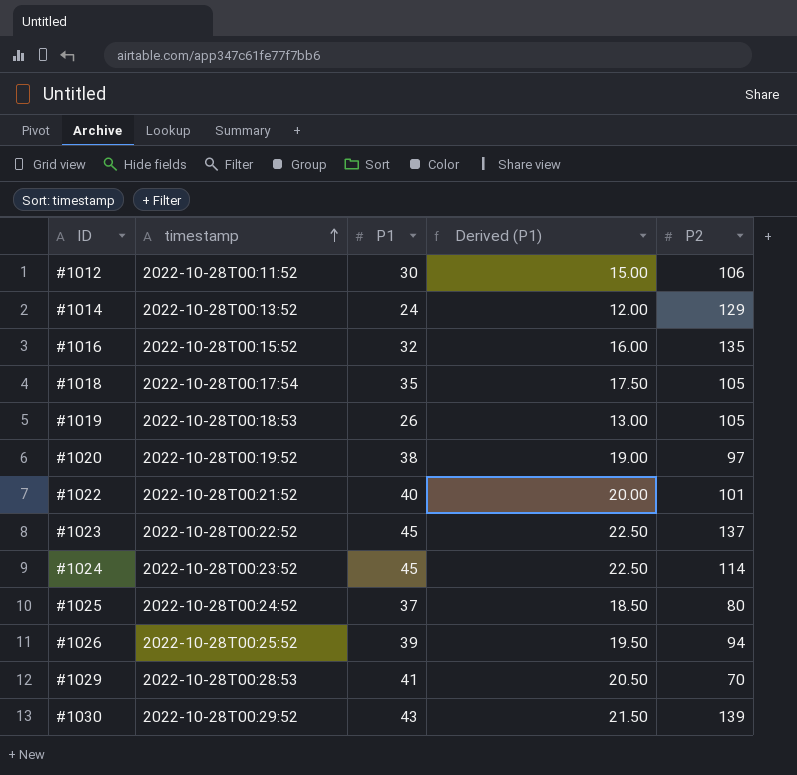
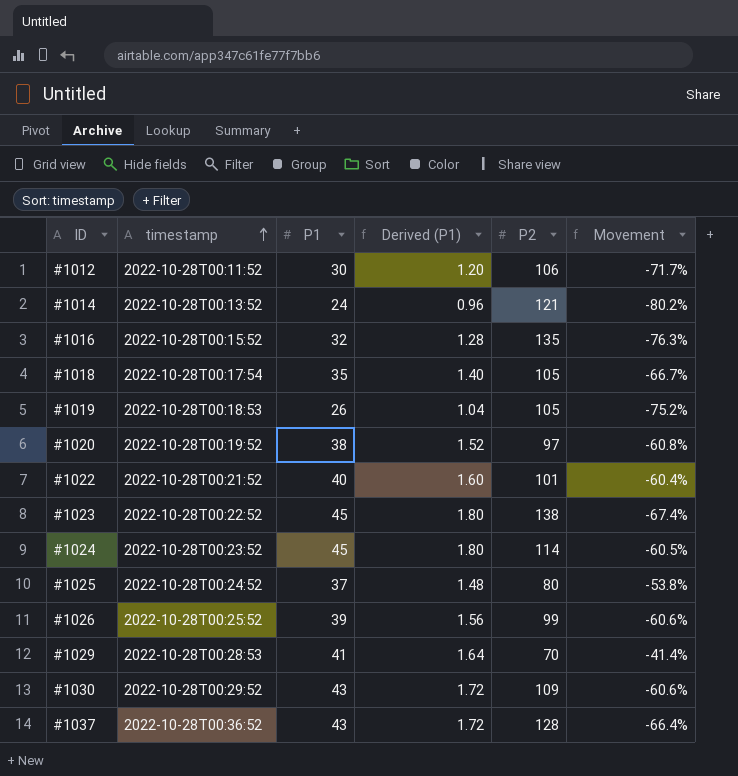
column Derived (P1) | formula: [P1] * 0.5 -> [P1] * 0.04
column Movement | formula: none -> ([P1] - [P2]) / [P2]
#1014 | P2: 129 -> 121
#1023 | P2: 137 -> 138
#1026 | P2: 94 -> 99
#1030 | P2: 139 -> 109
row #1037: none -> 2022-10-28T00:36:52 | 43 | 1.72 | 128 | -66.4%

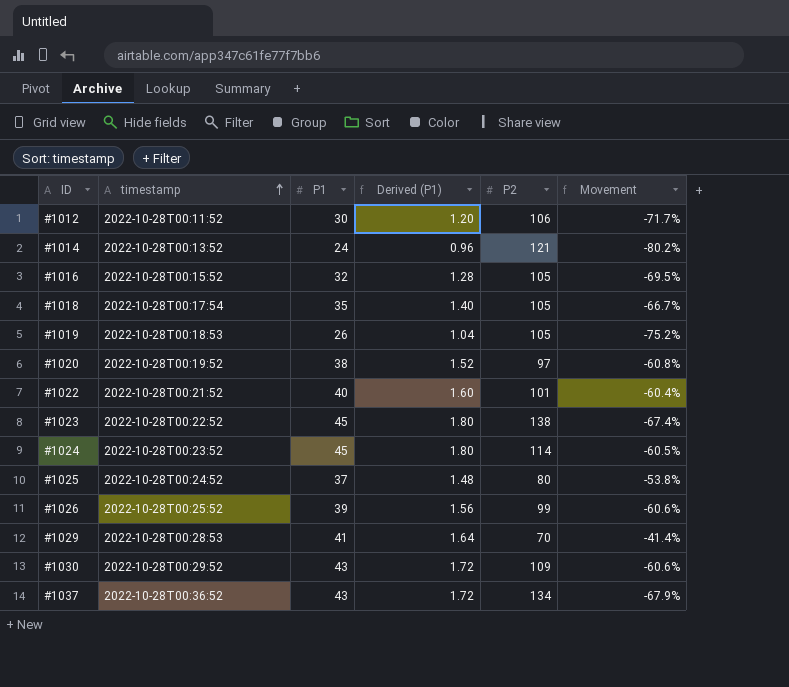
#1016 | P2: 135 -> 105
#1016 | Movement: -76.3% -> -69.5%
#1037 | P2: 128 -> 134
#1037 | Movement: -66.4% -> -67.9%

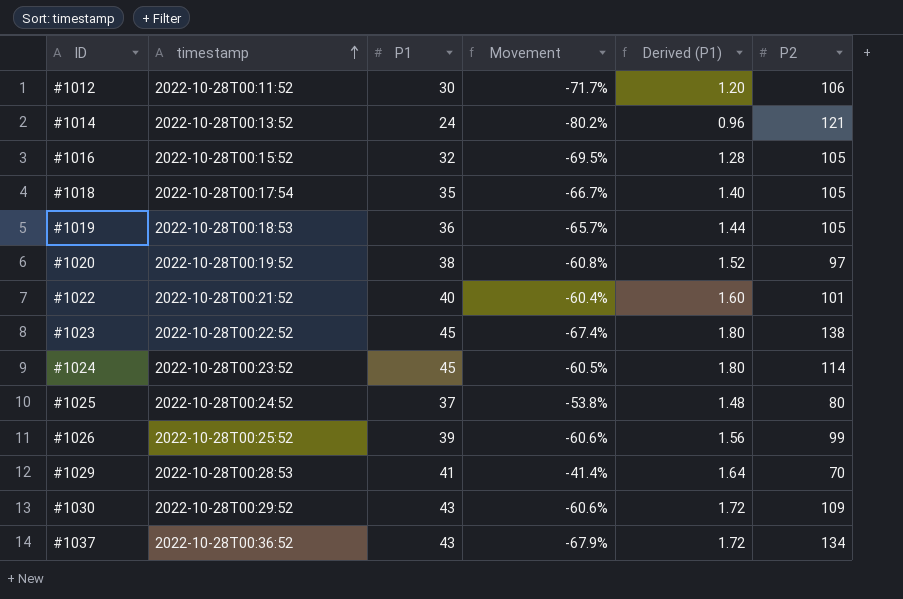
column Movement | position: 6 -> 4
#1019 | P1: 26 -> 36
#1019 | Movement: -75.2% -> -65.7%
#1019 | Derived (P1): 1.04 -> 1.44

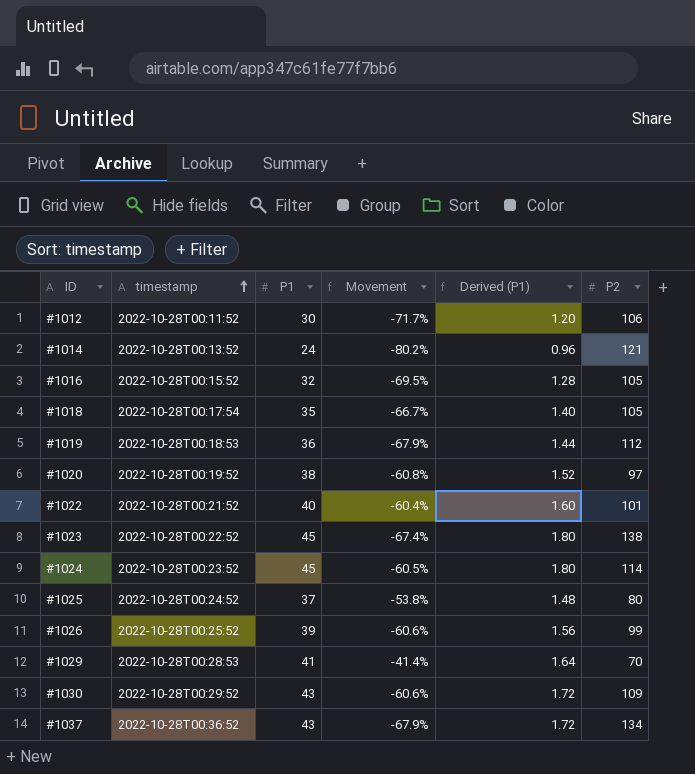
#1019 | Movement: -65.7% -> -67.9%
#1019 | P2: 105 -> 112

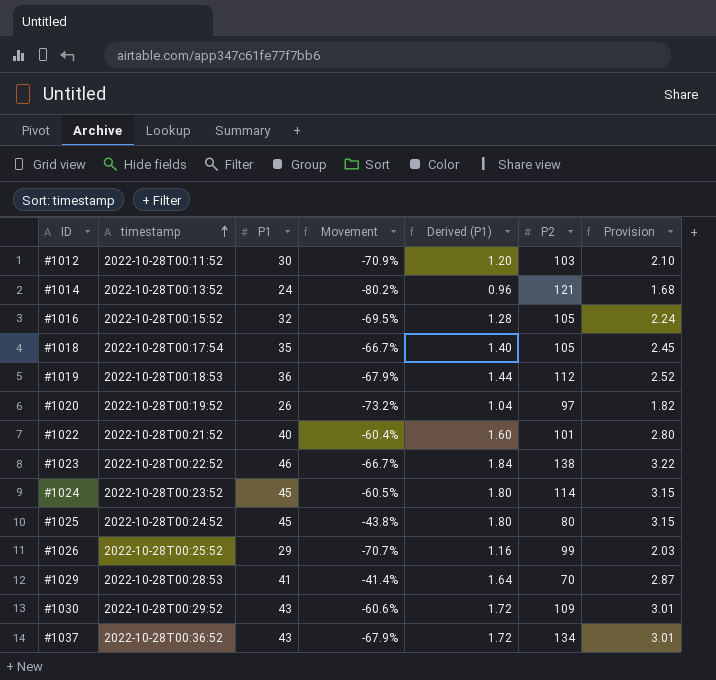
column Provision | formula: none -> [P1] * 0.07
#1012 | Movement: -71.7% -> -70.9%
#1012 | P2: 106 -> 103
#1020 | P1: 38 -> 26
#1020 | Movement: -60.8% -> -73.2%
#1020 | Derived (P1): 1.52 -> 1.04
#1023 | P1: 45 -> 46
#1023 | Movement: -67.4% -> -66.7%
#1023 | Derived (P1): 1.80 -> 1.84
#1025 | P1: 37 -> 45
#1025 | Movement: -53.8% -> -43.8%
#1025 | Derived (P1): 1.48 -> 1.80
#1026 | P1: 39 -> 29
#1026 | Movement: -60.6% -> -70.7%
#1026 | Derived (P1): 1.56 -> 1.16

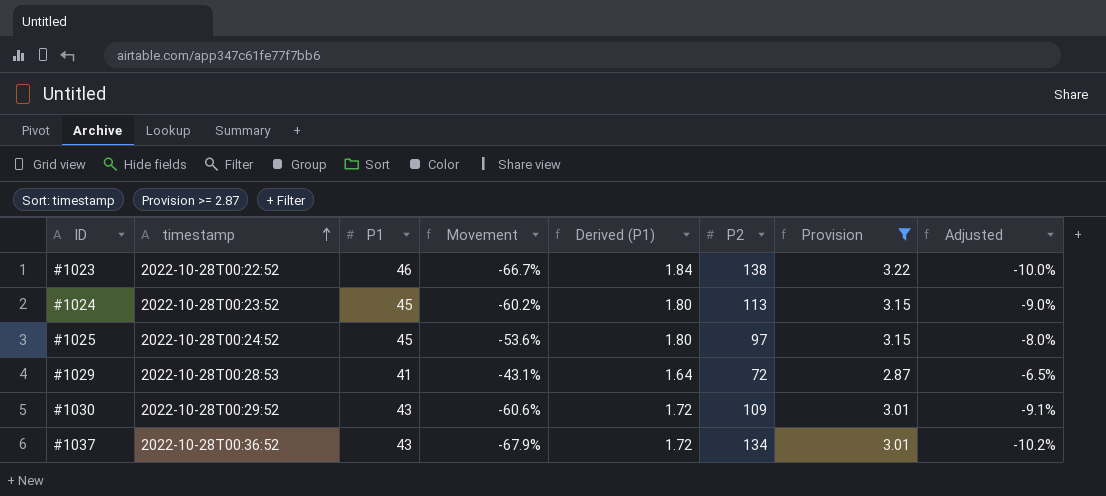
filter: none -> Provision >= 2.87
column Adjusted | formula: none -> [Movement] * 0.15
#1024 | Movement: -60.5% -> -60.2%
#1024 | P2: 114 -> 113
#1025 | Movement: -43.8% -> -53.6%
#1025 | P2: 80 -> 97
#1029 | Movement: -41.4% -> -43.1%
#1029 | P2: 70 -> 72

